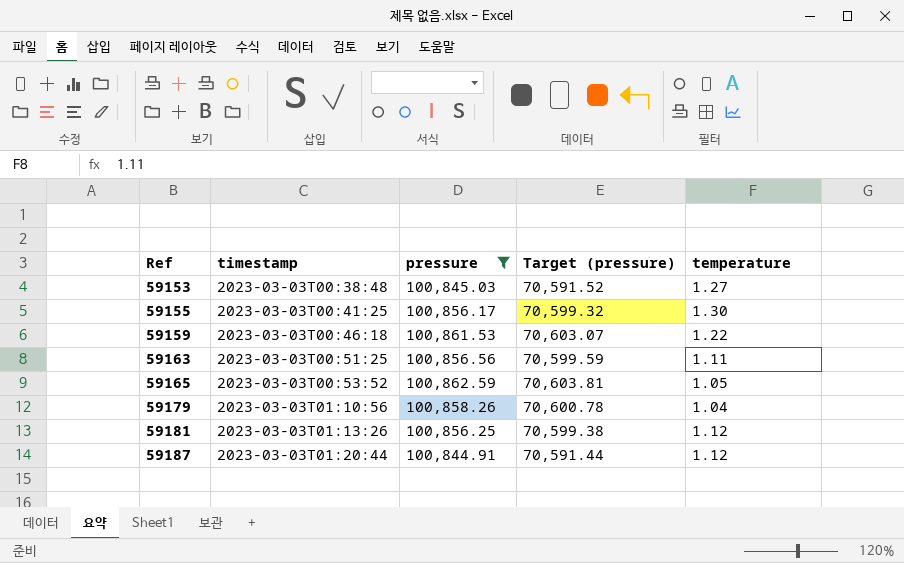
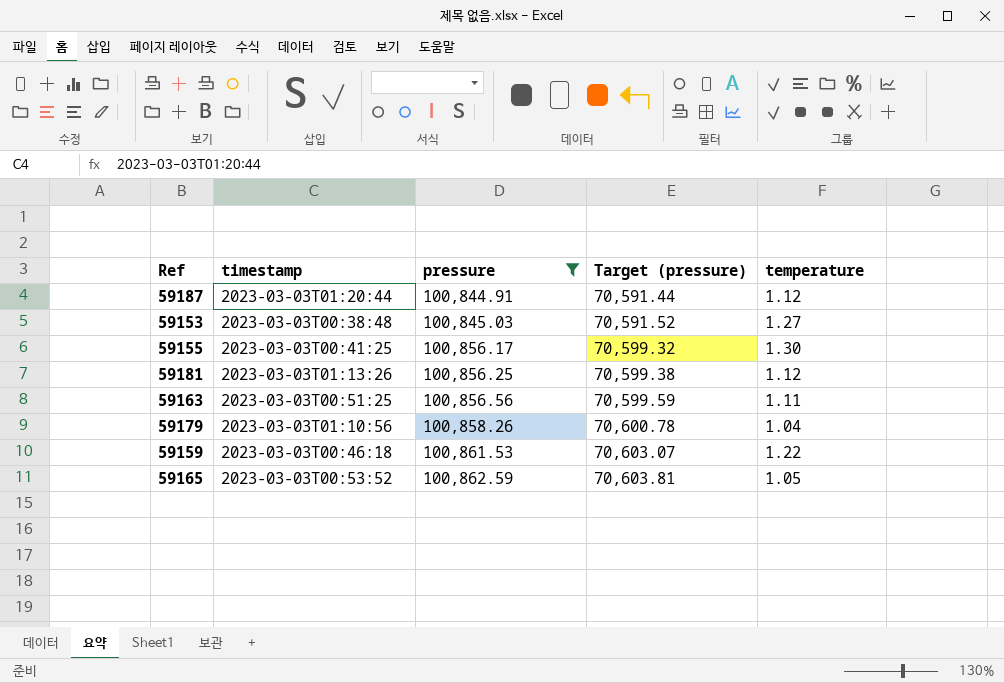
row order: Ref ascending -> pressure ascending

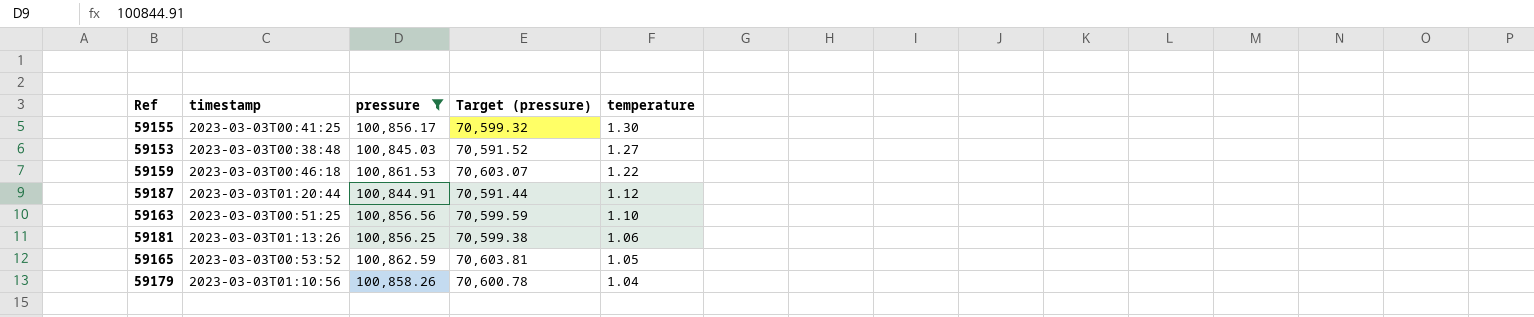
row order: pressure ascending -> temperature descending
59163 | temperature: 1.11 -> 1.10
59181 | temperature: 1.12 -> 1.06

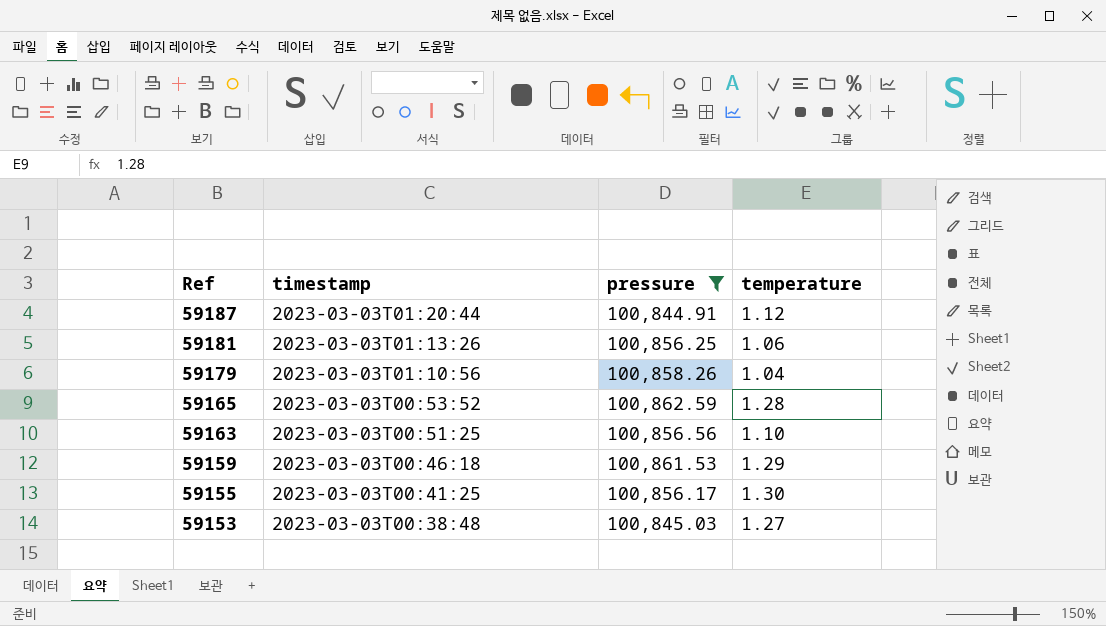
row order: temperature descending -> Ref descending
column Target (pressure) | formula: [pressure] * 0.7 -> none
59165 | temperature: 1.05 -> 1.28
59159 | temperature: 1.22 -> 1.29

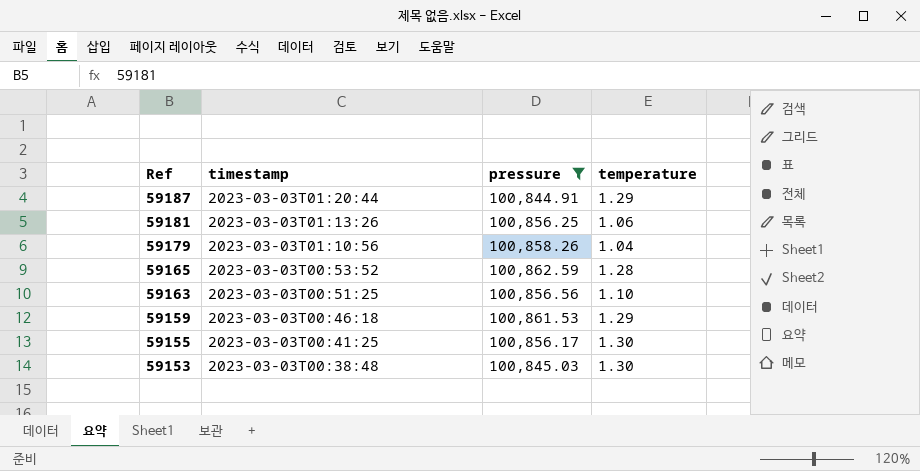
59187 | temperature: 1.12 -> 1.29
59153 | temperature: 1.27 -> 1.30

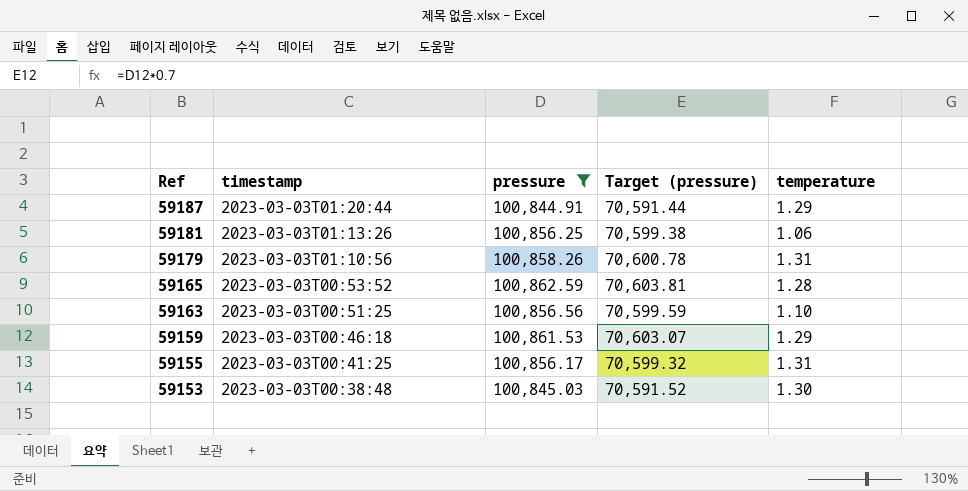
column Target (pressure) | formula: none -> [pressure] * 0.7
59179 | temperature: 1.04 -> 1.31
59155 | temperature: 1.30 -> 1.31

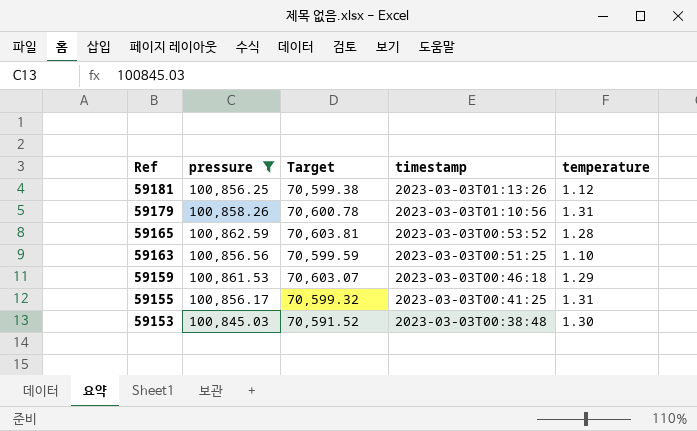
column name: Target (pressure) -> Target
column timestamp | position: 2 -> 4
row 59187: 2023-03-03T01:20:44 | 100,844.91 | 70,591.44 | 1.29 -> none
59181 | temperature: 1.06 -> 1.12

